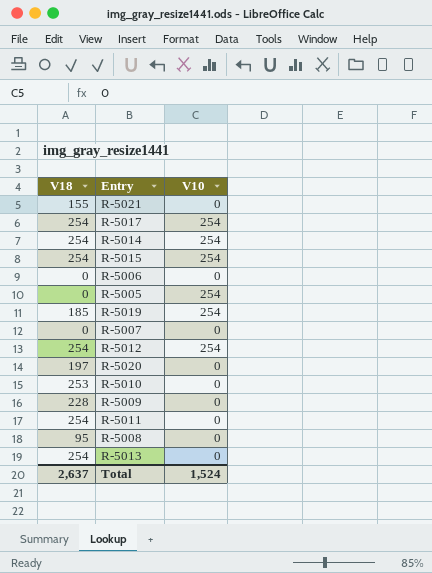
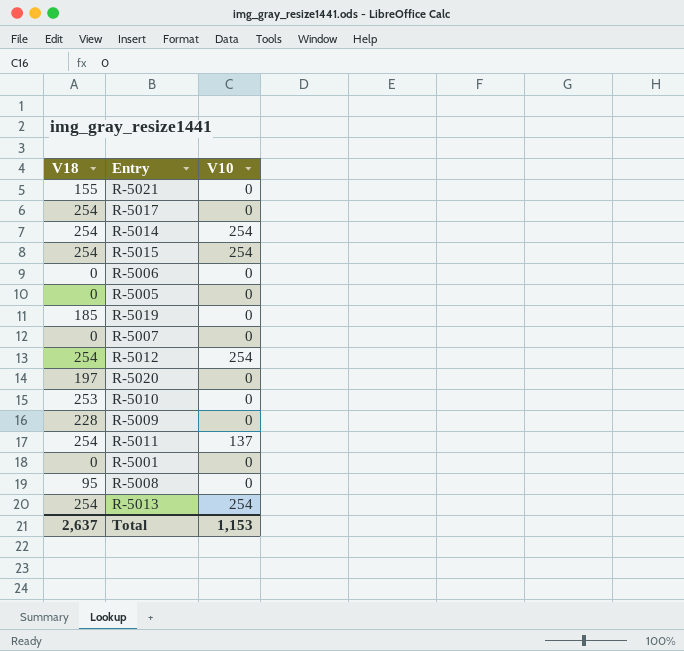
R-5017 | V10: 254 -> 0
R-5005 | V10: 254 -> 0
R-5019 | V10: 254 -> 0
R-5011 | V10: 0 -> 137
row R-5001: none -> 0 | 0
R-5013 | V10: 0 -> 254
Total | V10: 1,524 -> 1,153

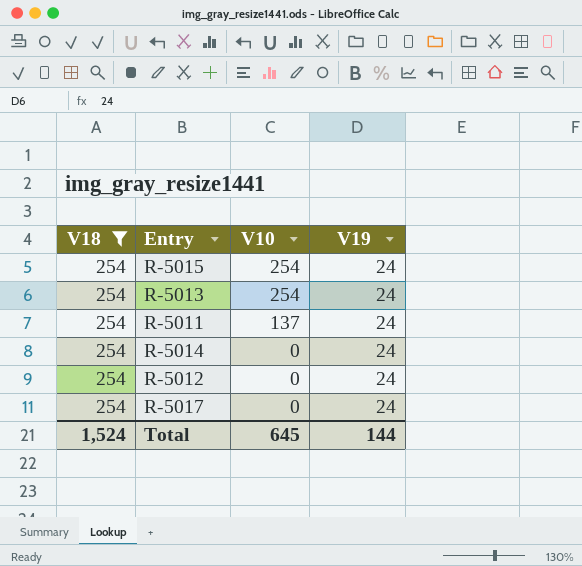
filter: none -> V18 = 254
row order: none -> V10 descending
column V19 | position: none -> 4
R-5014 | V10: 254 -> 0
R-5012 | V10: 254 -> 0
Total | V18: 2,637 -> 1,524
Total | V10: 1,153 -> 645

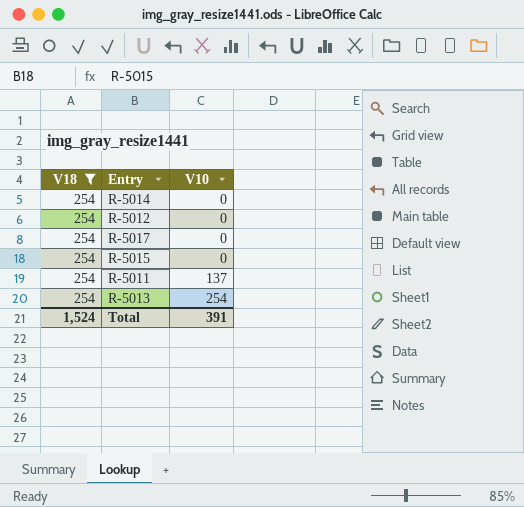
row order: V10 descending -> V10 ascending
column V19 | position: 4 -> none
R-5015 | V10: 254 -> 0
Total | V10: 645 -> 391

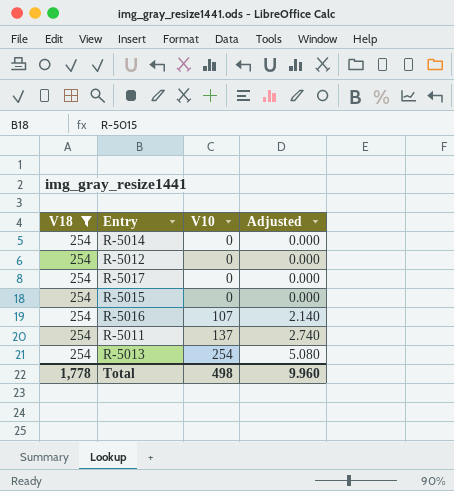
column Adjusted | formula: none -> [V10] * 0.02
row R-5016: none -> 254 | 107 | 2.140
Total | V18: 1,524 -> 1,778
Total | V10: 391 -> 498

